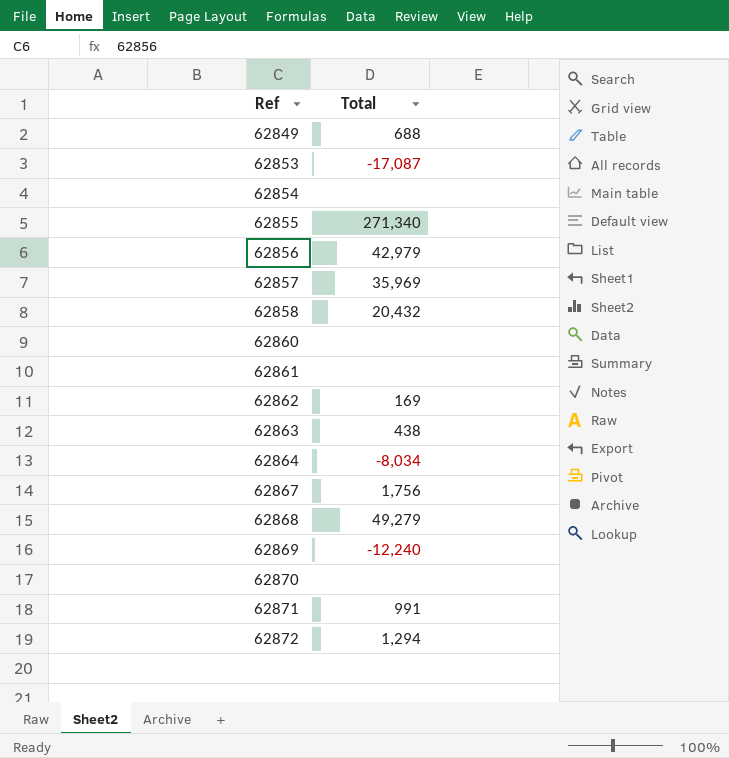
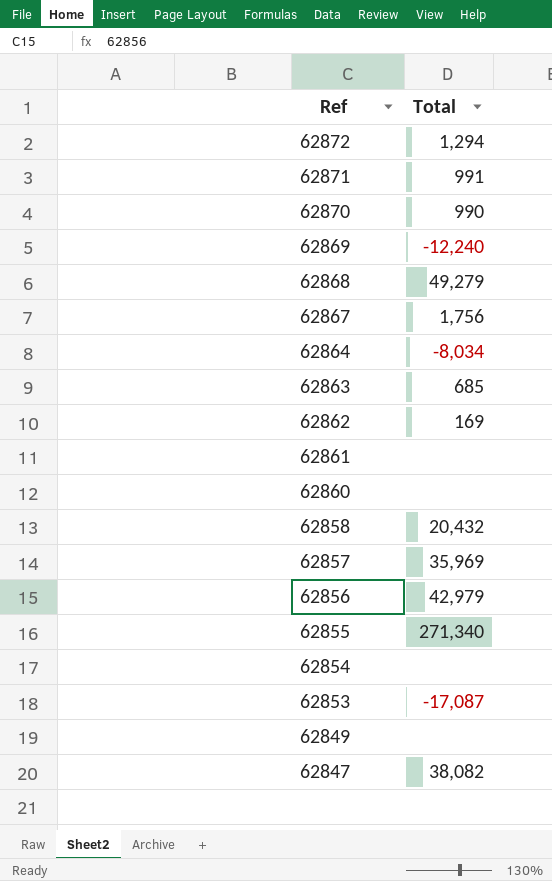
row order: Ref ascending -> Ref descending
62870 | Total: none -> 990
62863 | Total: 438 -> 685
62849 | Total: 688 -> none
row 62847: none -> 38,082

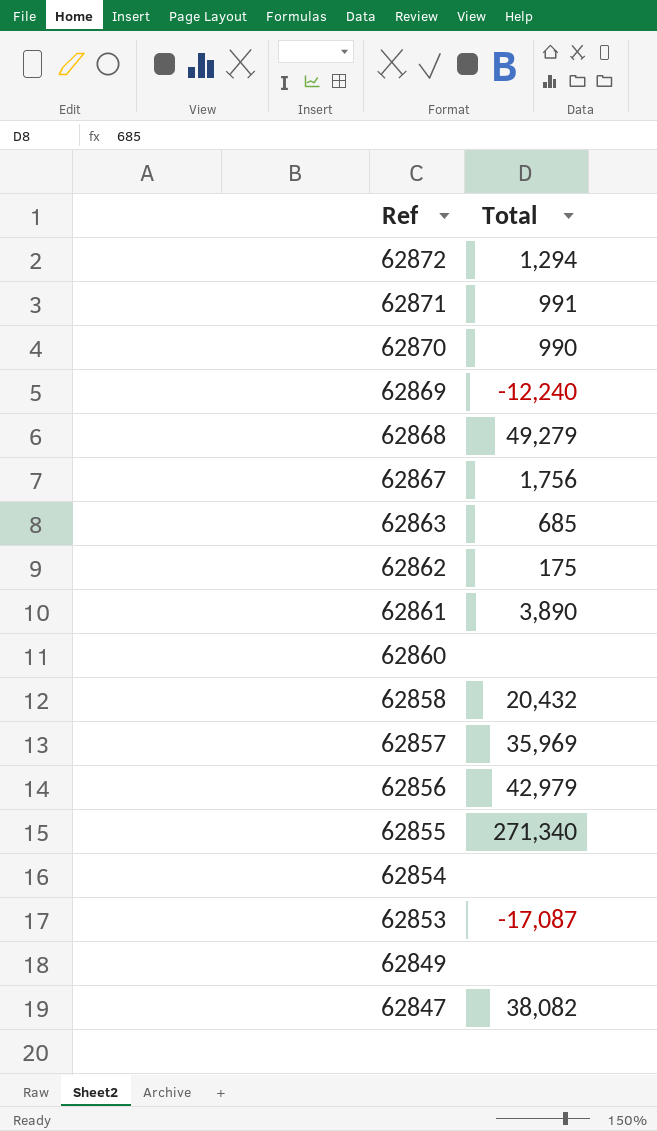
row 62864: -8,034 -> none
62862 | Total: 169 -> 175
62861 | Total: none -> 3,890

